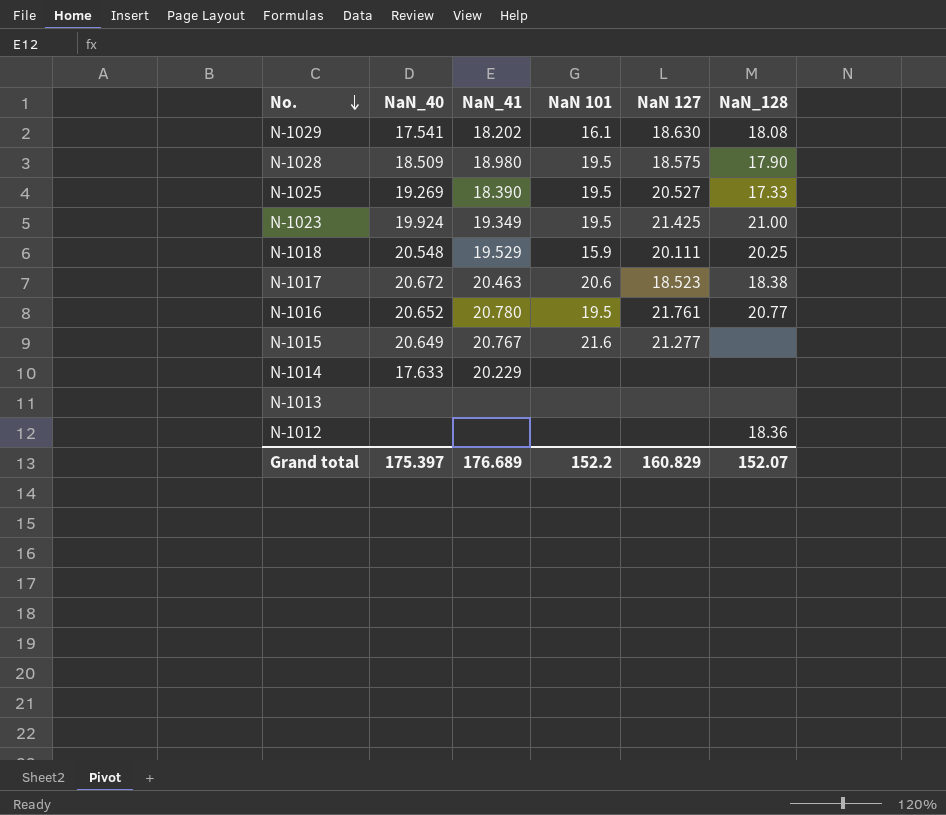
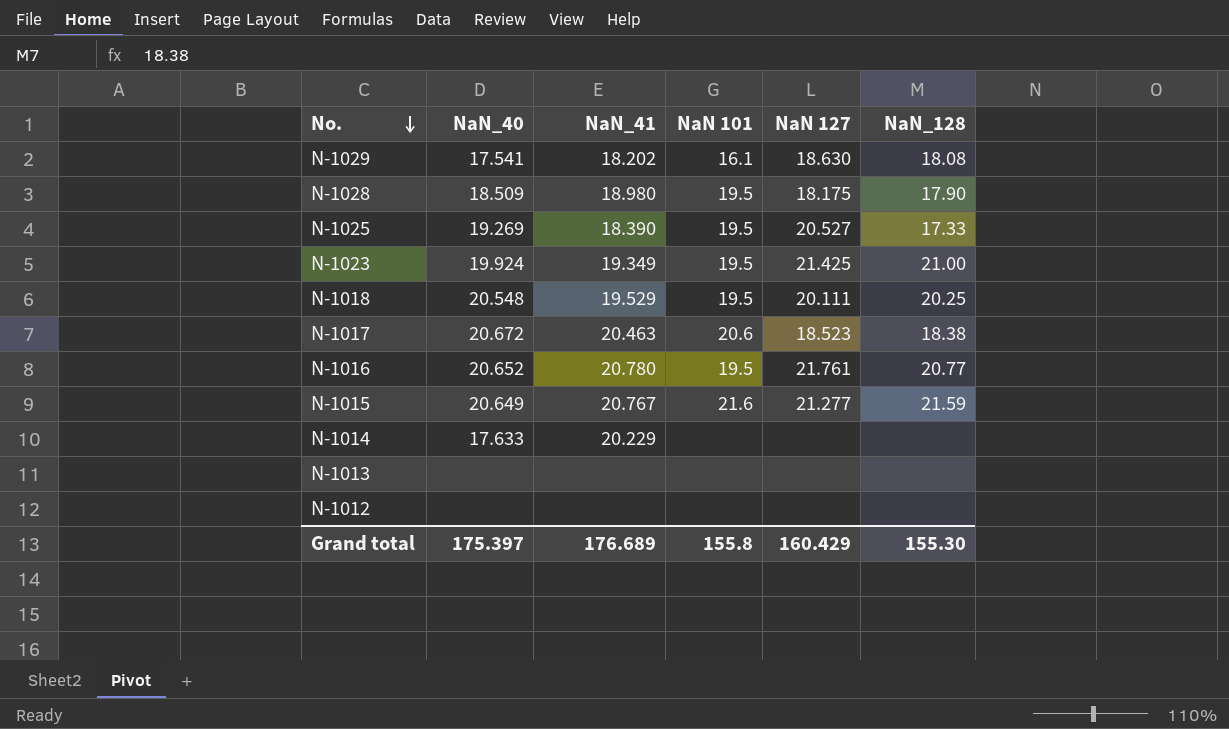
N-1028 | NaN 127: 18.575 -> 18.175
N-1018 | NaN 101: 15.9 -> 19.5
N-1015 | NaN_128: none -> 21.59
N-1012 | NaN_128: 18.36 -> none
Grand total | NaN 101: 152.2 -> 155.8
Grand total | NaN 127: 160.829 -> 160.429
Grand total | NaN_128: 152.07 -> 155.30

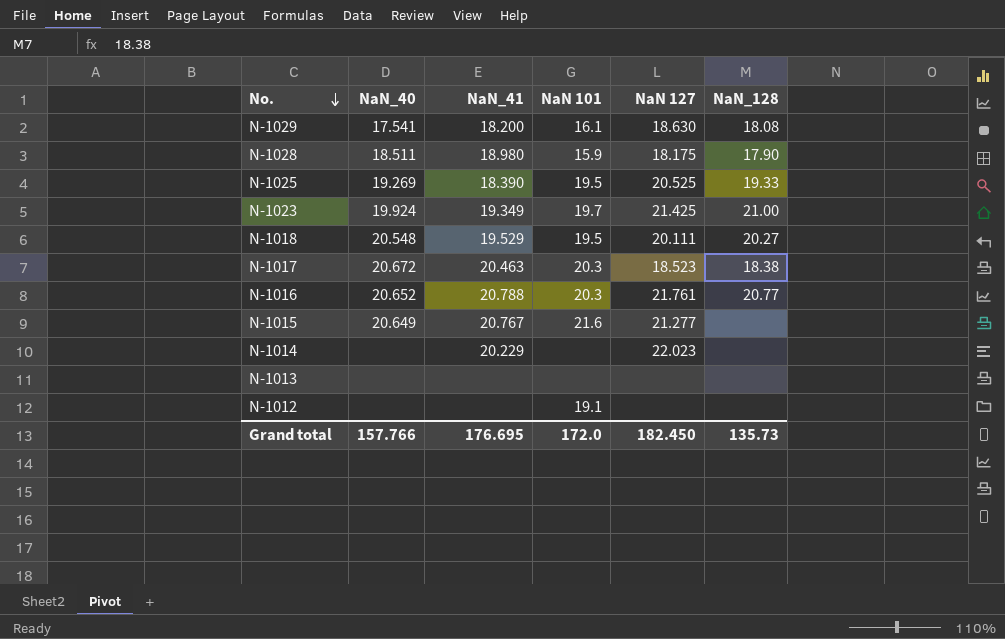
N-1029 | NaN_41: 18.202 -> 18.200
N-1028 | NaN_40: 18.509 -> 18.511
N-1028 | NaN 101: 19.5 -> 15.9
N-1025 | NaN 127: 20.527 -> 20.525
N-1025 | NaN_128: 17.33 -> 19.33
N-1023 | NaN 101: 19.5 -> 19.7
N-1018 | NaN_128: 20.25 -> 20.27
N-1017 | NaN 101: 20.6 -> 20.3
N-1016 | NaN_41: 20.780 -> 20.788
N-1016 | NaN 101: 19.5 -> 20.3
N-1015 | NaN_128: 21.59 -> none
N-1014 | NaN_40: 17.633 -> none
N-1014 | NaN 127: none -> 22.023
N-1012 | NaN 101: none -> 19.1
Grand total | NaN_40: 175.397 -> 157.766
Grand total | NaN_41: 176.689 -> 176.695
Grand total | NaN 101: 155.8 -> 172.0
Grand total | NaN 127: 160.429 -> 182.450
Grand total | NaN_128: 155.30 -> 135.73

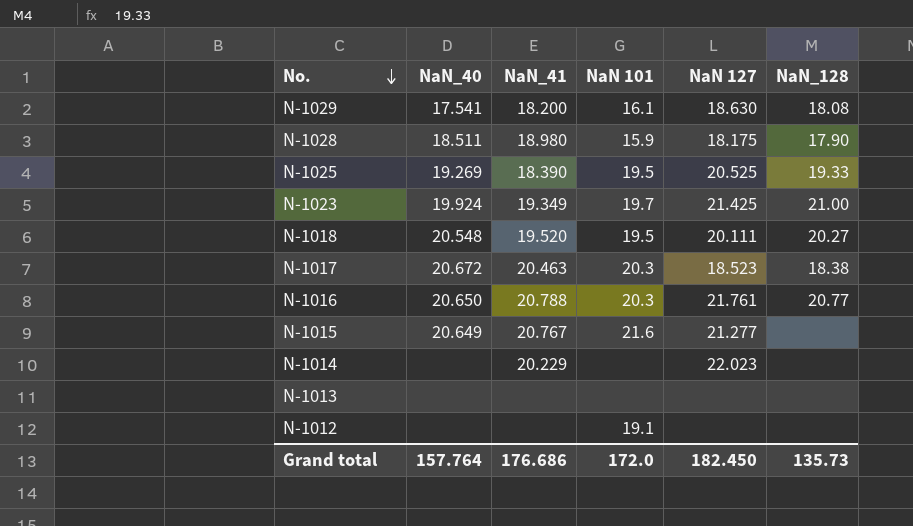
N-1018 | NaN_41: 19.529 -> 19.520
N-1016 | NaN_40: 20.652 -> 20.650
Grand total | NaN_40: 157.766 -> 157.764
Grand total | NaN_41: 176.695 -> 176.686

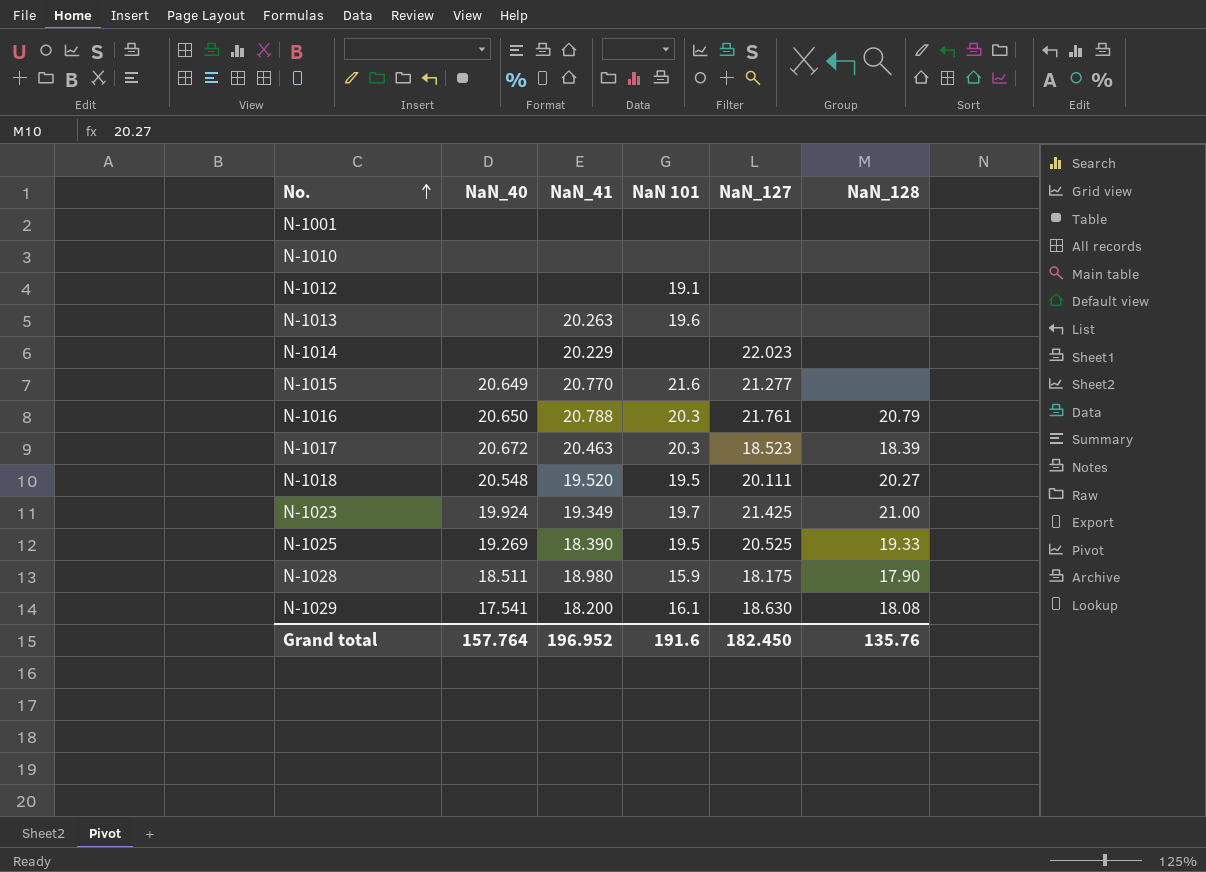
row order: No. descending -> No. ascending
column name: NaN 127 -> NaN_127
row N-1001: none -> none | none | none | none | none
row N-1010: none -> none | none | none | none | none
N-1013 | NaN_41: none -> 20.263
N-1013 | NaN 101: none -> 19.6
N-1015 | NaN_41: 20.767 -> 20.770
N-1016 | NaN_128: 20.77 -> 20.79
N-1017 | NaN_128: 18.38 -> 18.39
Grand total | NaN_41: 176.686 -> 196.952
Grand total | NaN 101: 172.0 -> 191.6
Grand total | NaN_128: 135.73 -> 135.76

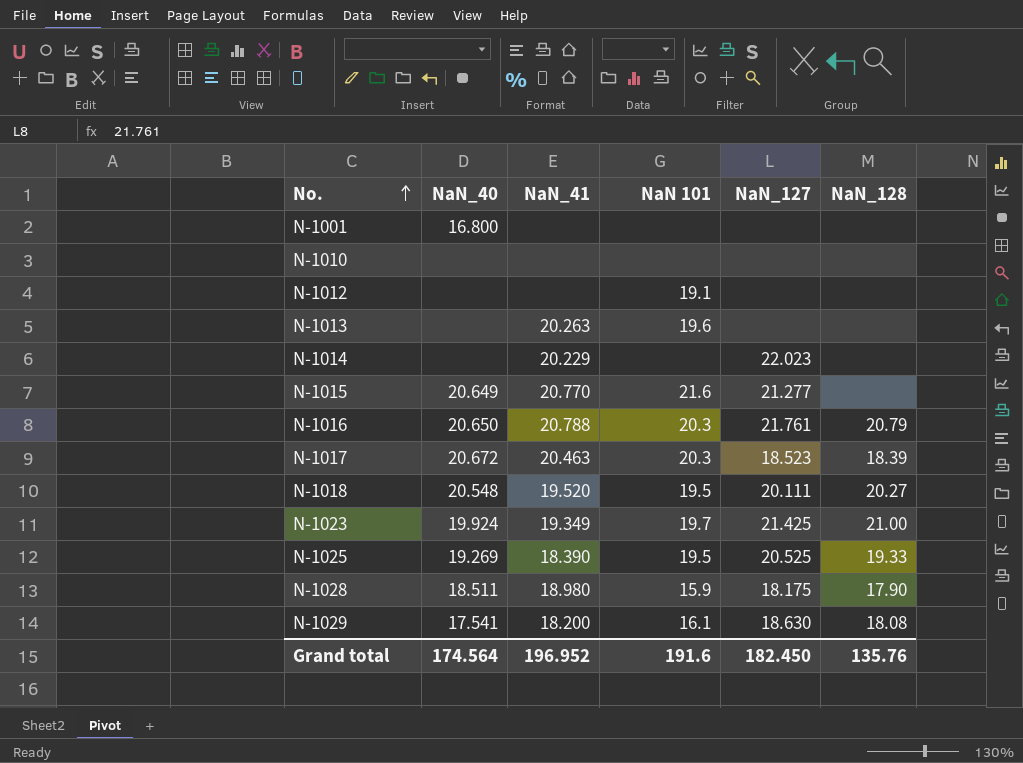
N-1001 | NaN_40: none -> 16.800
Grand total | NaN_40: 157.764 -> 174.564

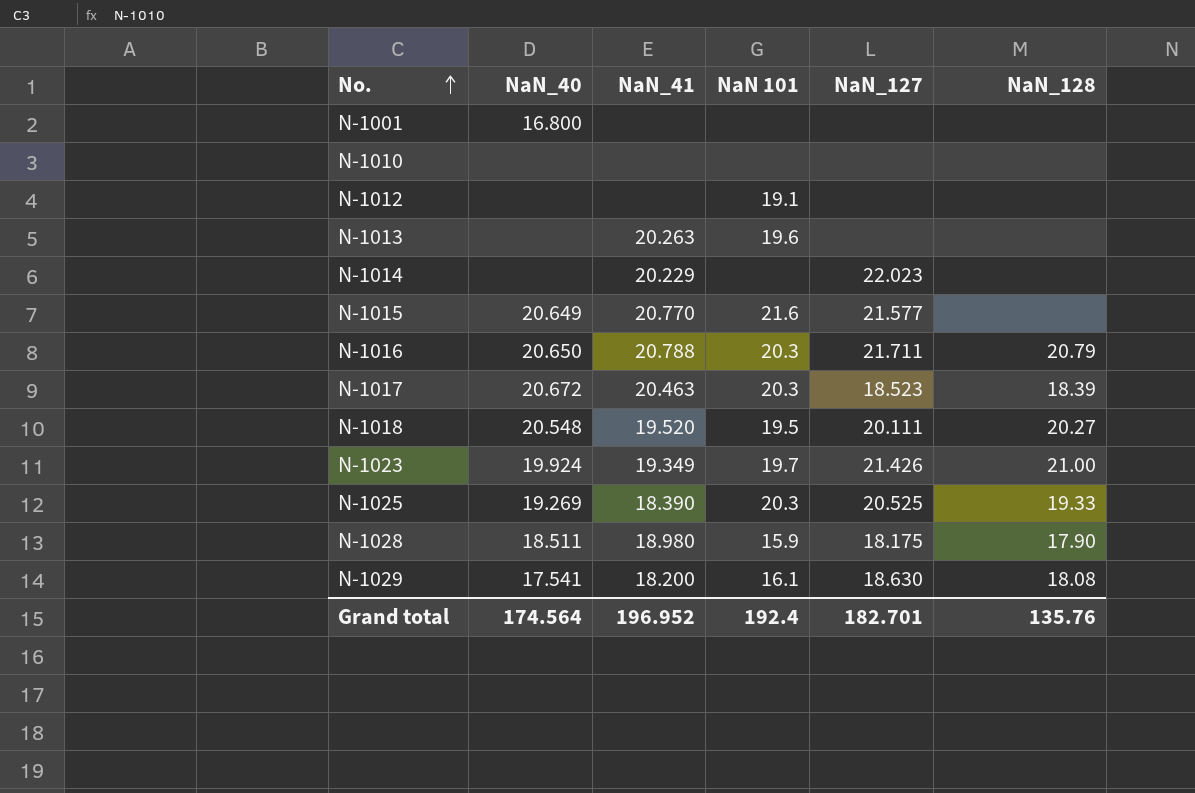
N-1015 | NaN_127: 21.277 -> 21.577
N-1016 | NaN_127: 21.761 -> 21.711
N-1023 | NaN_127: 21.425 -> 21.426
N-1025 | NaN 101: 19.5 -> 20.3
Grand total | NaN 101: 191.6 -> 192.4
Grand total | NaN_127: 182.450 -> 182.701

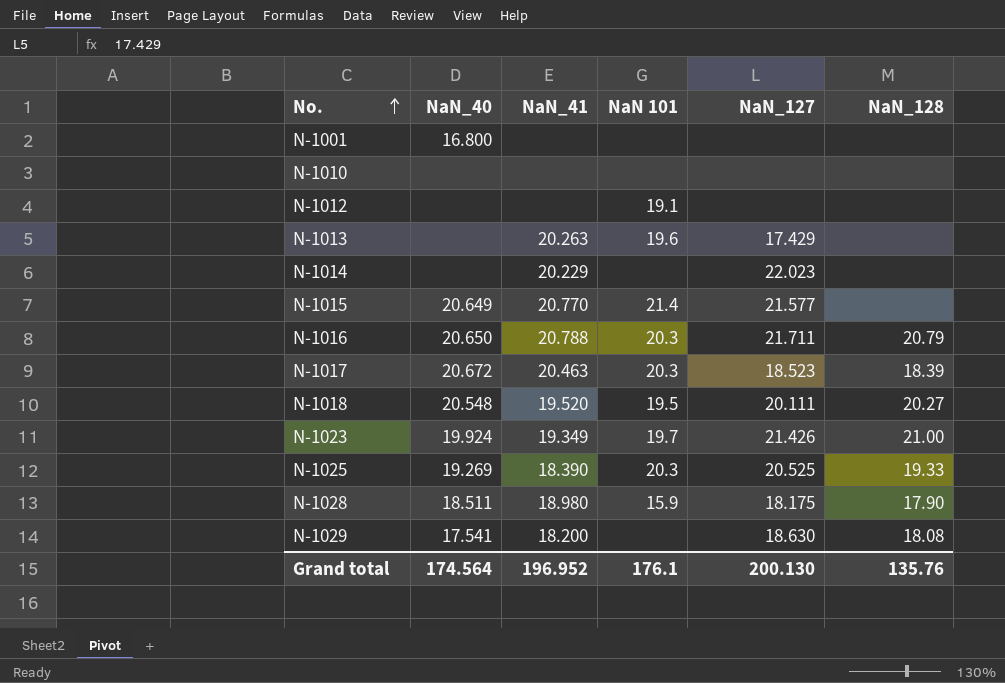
N-1013 | NaN_127: none -> 17.429
N-1015 | NaN 101: 21.6 -> 21.4
N-1029 | NaN 101: 16.1 -> none
Grand total | NaN 101: 192.4 -> 176.1
Grand total | NaN_127: 182.701 -> 200.130

